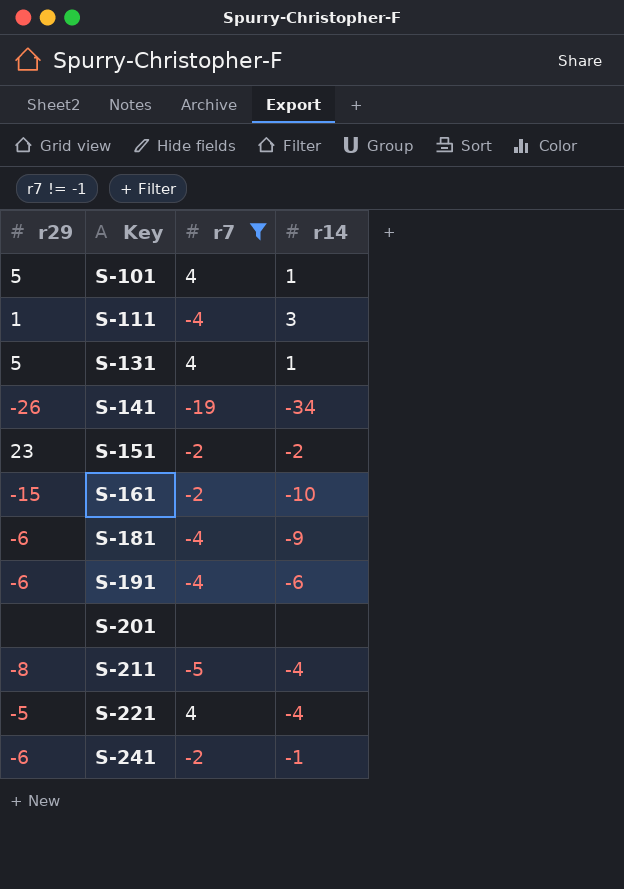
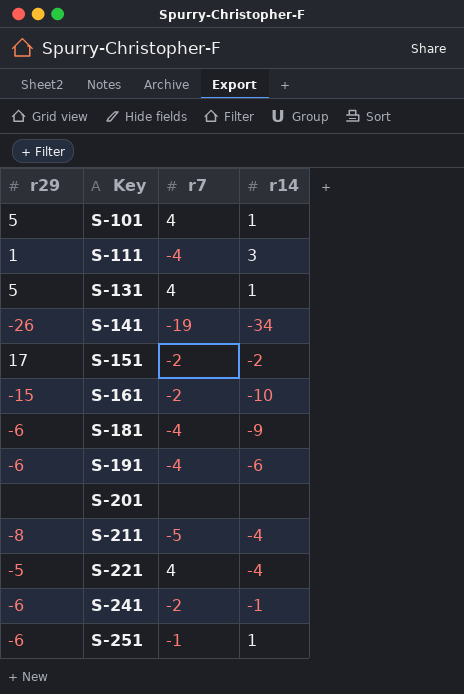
filter: r7 != -1 -> none
S-151 | r29: 23 -> 17

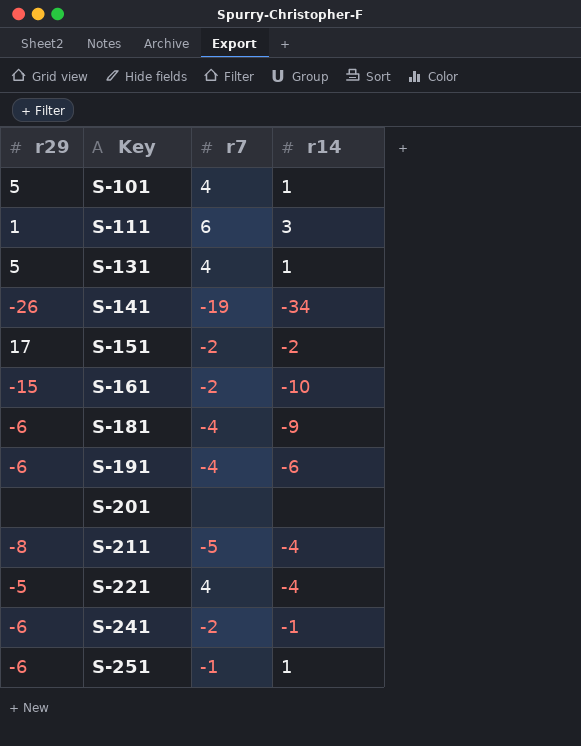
S-111 | r7: -4 -> 6

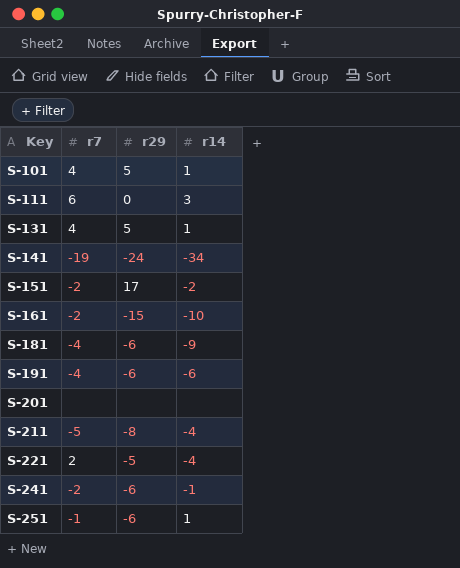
column r29 | position: 1 -> 3
S-111 | r29: 1 -> 0
S-141 | r29: -26 -> -24
S-221 | r7: 4 -> 2

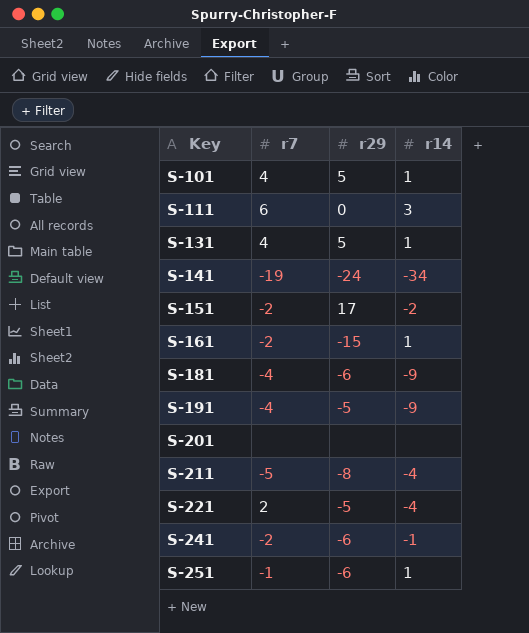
S-161 | r14: -10 -> 1
S-191 | r29: -6 -> -5
S-191 | r14: -6 -> -9

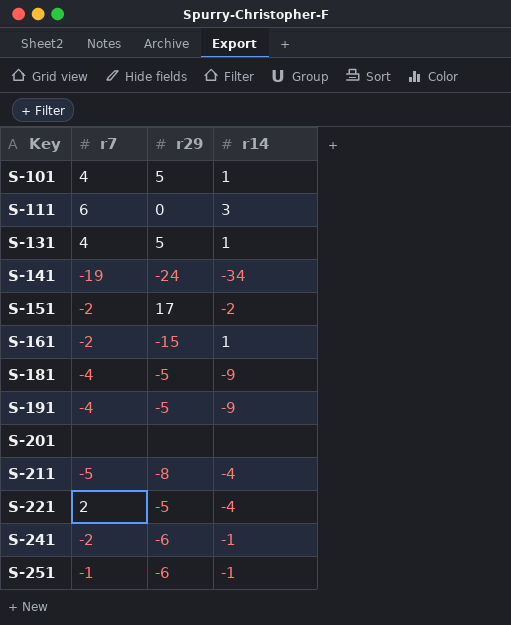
S-181 | r29: -6 -> -5
S-251 | r14: 1 -> -1

